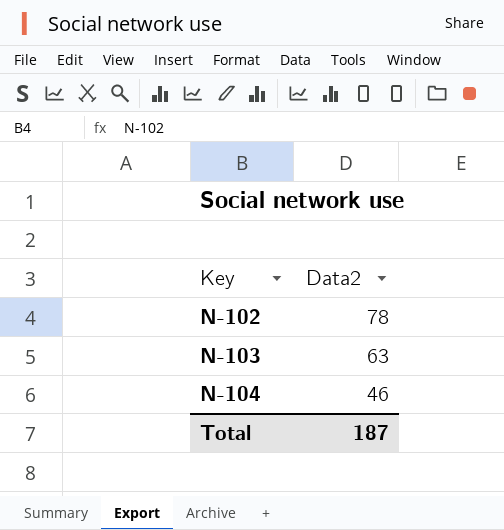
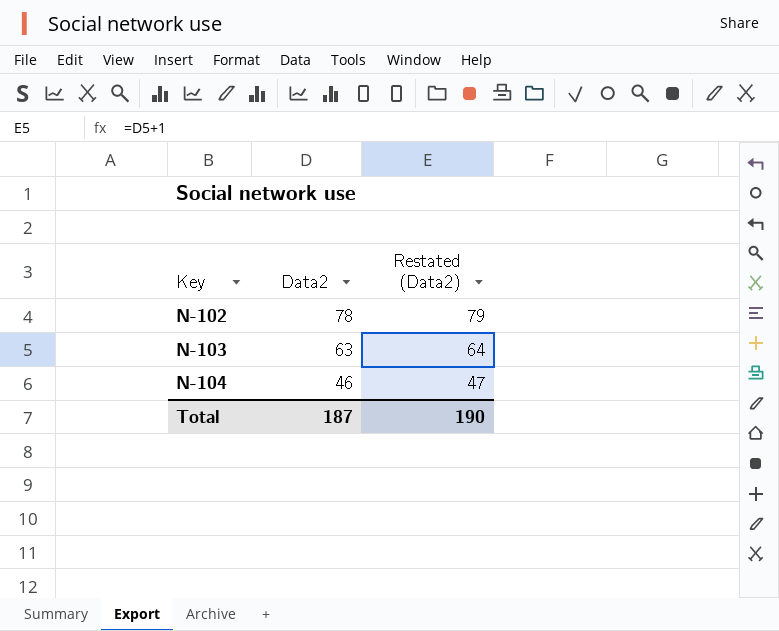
column Restated (Data2) | formula: none -> [Data2] + 1

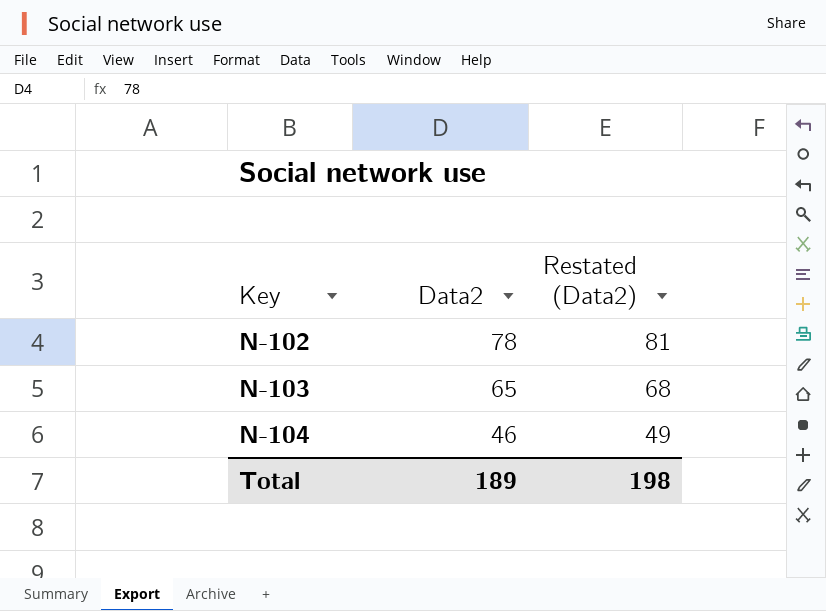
column Restated (Data2) | formula: [Data2] + 1 -> [Data2] + 3
N-103 | Data2: 63 -> 65
Total | Data2: 187 -> 189
Total | Restated (Data2): 190 -> 198

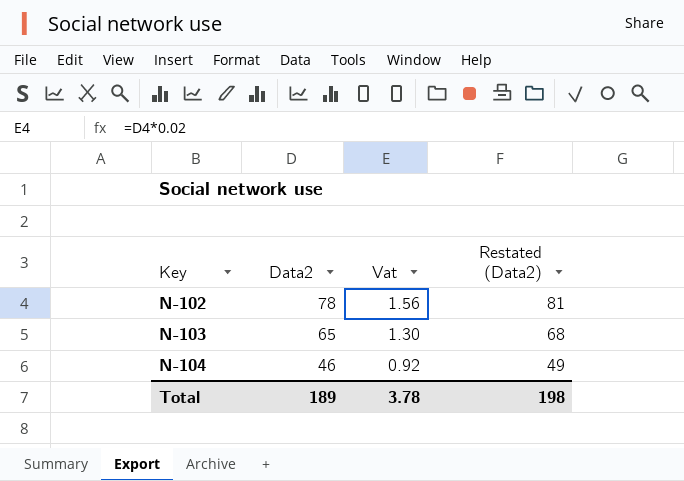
column Vat | formula: none -> [Data2] * 0.02

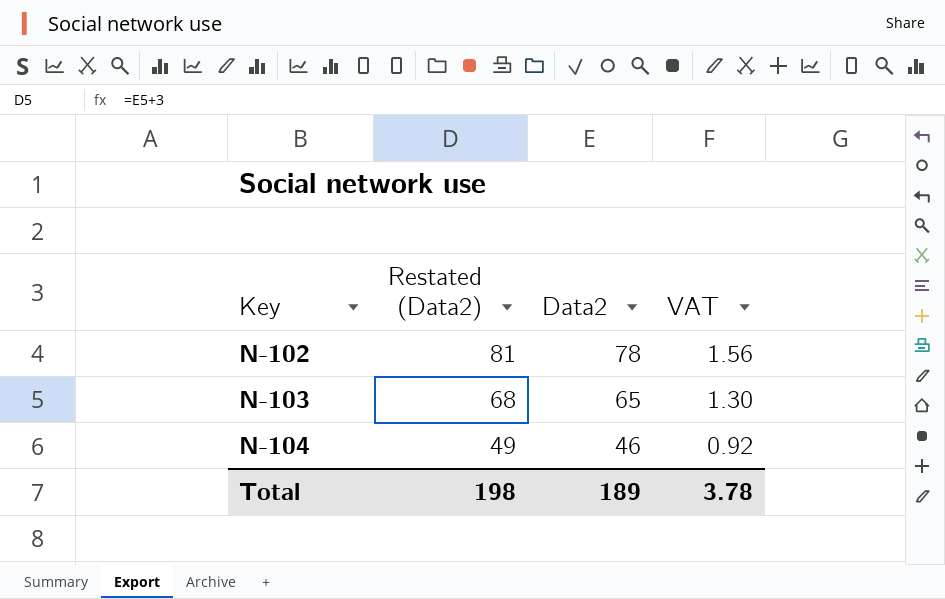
column Restated (Data2) | position: 4 -> 2
column name: Vat -> VAT

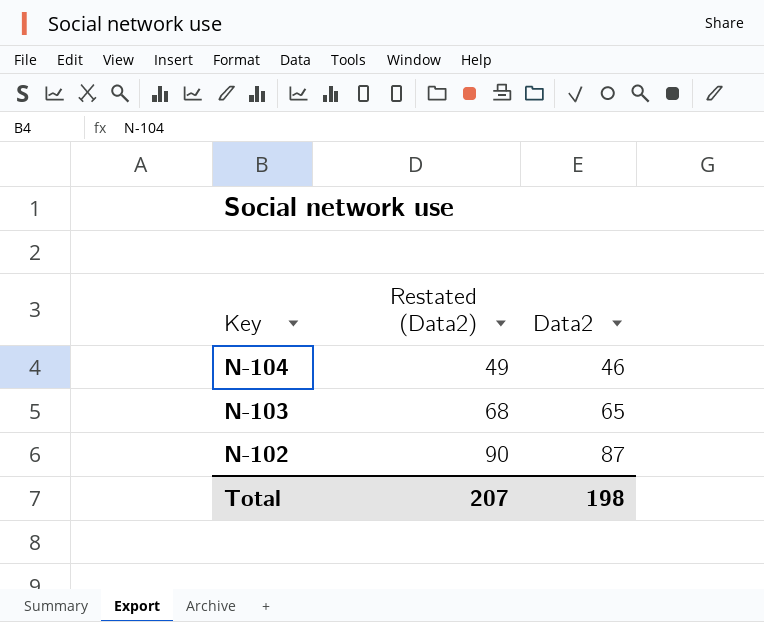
row order: Key ascending -> Key descending
column VAT | formula: [Data2] * 0.02 -> none
N-102 | Restated (Data2): 81 -> 90
N-102 | Data2: 78 -> 87
Total | Restated (Data2): 198 -> 207
Total | Data2: 189 -> 198

